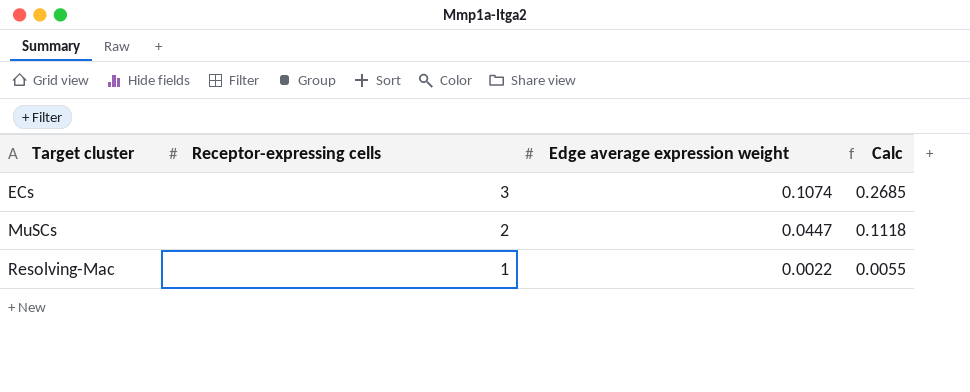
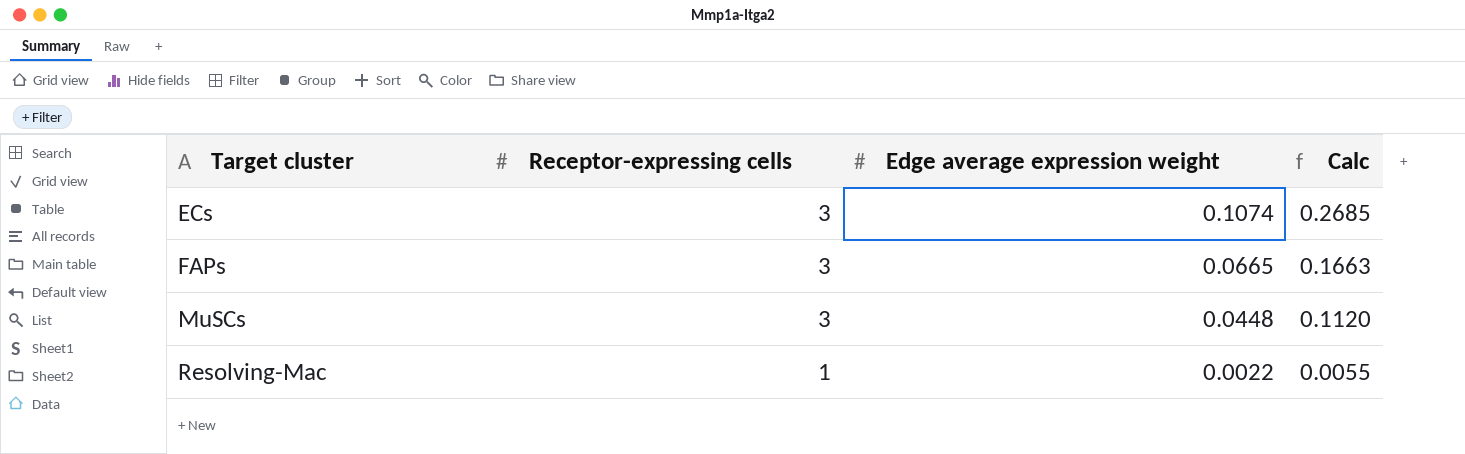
row FAPs: none -> 3 | 0.0665 | 0.1663
MuSCs | Receptor-expressing cells: 2 -> 3
MuSCs | Edge average expression weight: 0.0447 -> 0.0448
MuSCs | Calc: 0.1118 -> 0.1120

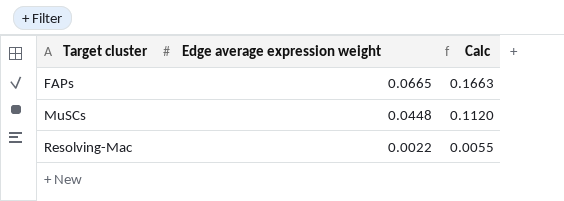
column Receptor-expressing cells | position: 2 -> none
row ECs: 3 | 0.1074 | 0.2685 -> none

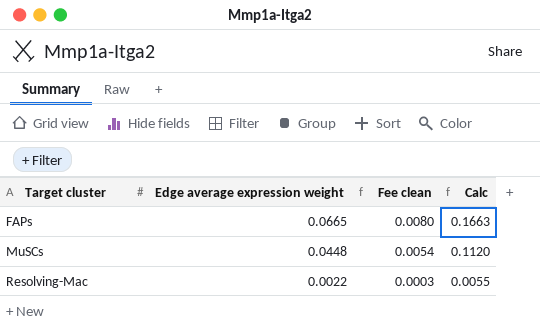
column Fee clean | formula: none -> [Edge average expression weight] * 0.12

